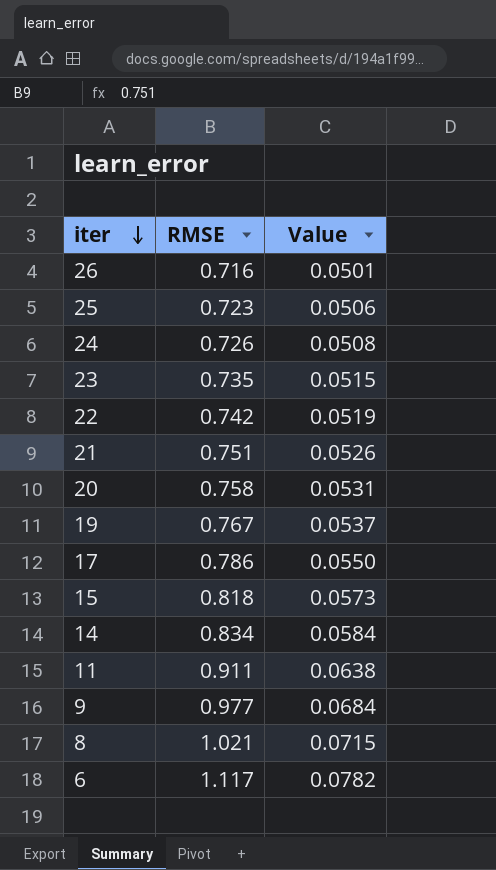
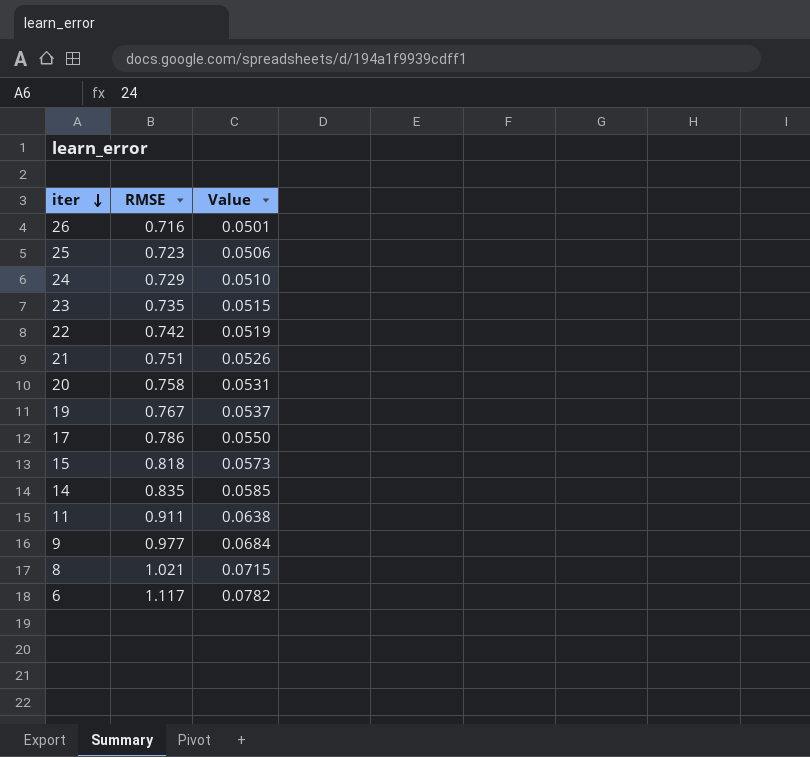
24 | RMSE: 0.726 -> 0.729
24 | Value: 0.0508 -> 0.0510
14 | RMSE: 0.834 -> 0.835
14 | Value: 0.0584 -> 0.0585

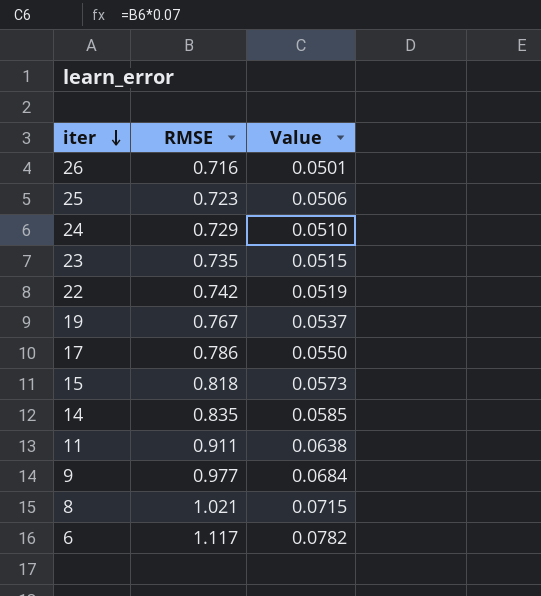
row 21: 0.751 | 0.0526 -> none
row 20: 0.758 | 0.0531 -> none

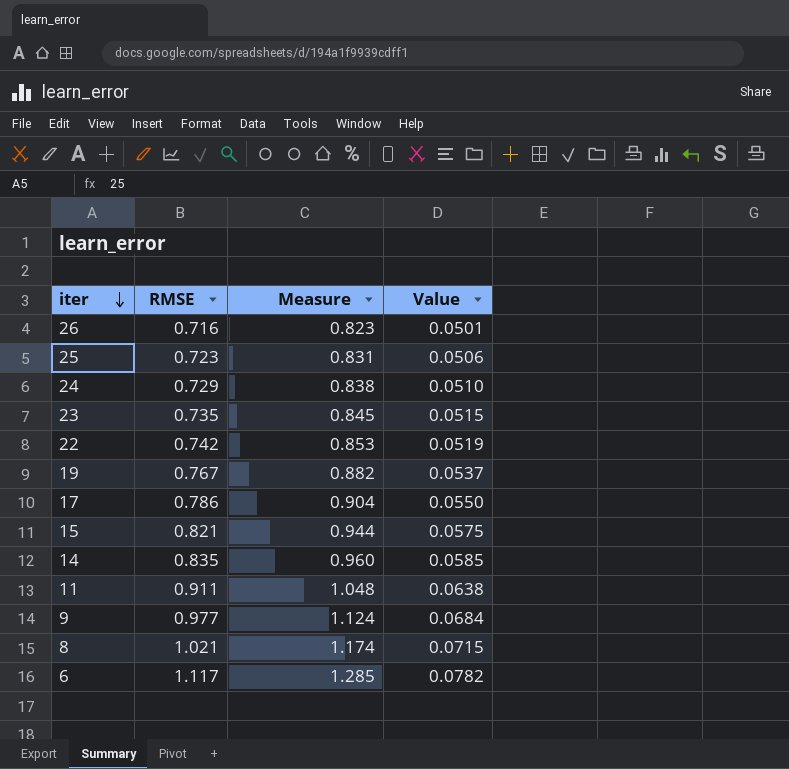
column Measure | formula: none -> [RMSE] * 1.15
15 | RMSE: 0.818 -> 0.821
15 | Value: 0.0573 -> 0.0575

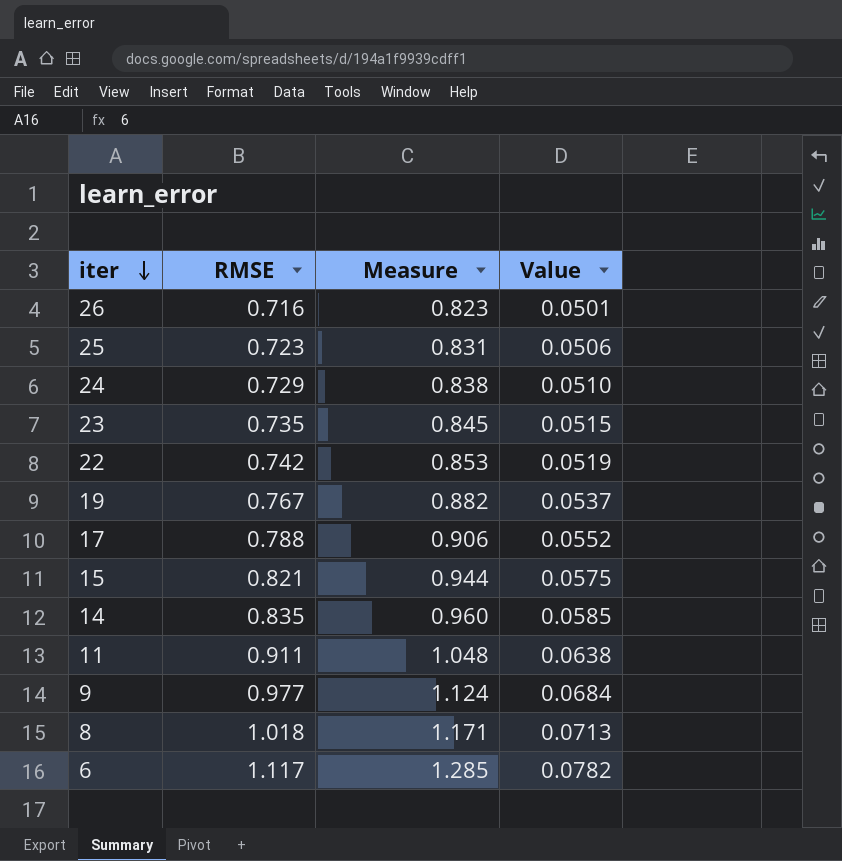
17 | RMSE: 0.786 -> 0.788
17 | Measure: 0.904 -> 0.906
17 | Value: 0.0550 -> 0.0552
8 | RMSE: 1.021 -> 1.018
8 | Measure: 1.174 -> 1.171
8 | Value: 0.0715 -> 0.0713

